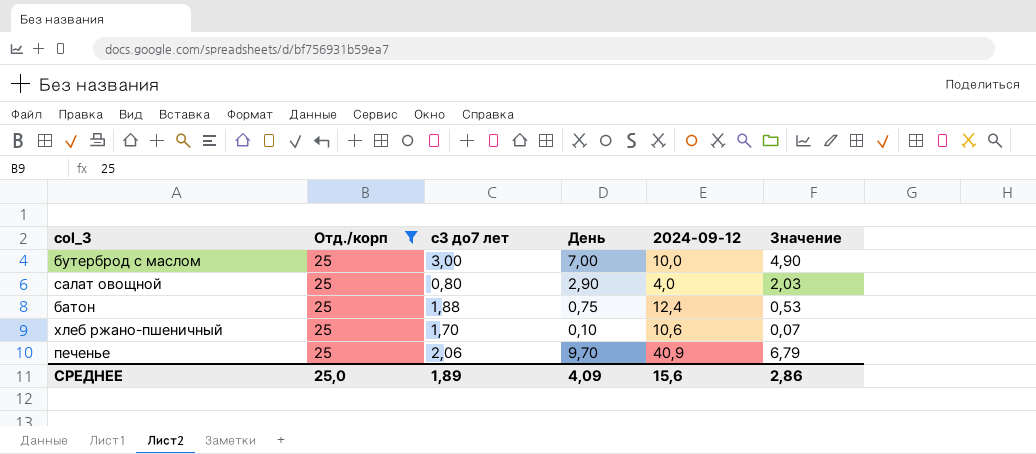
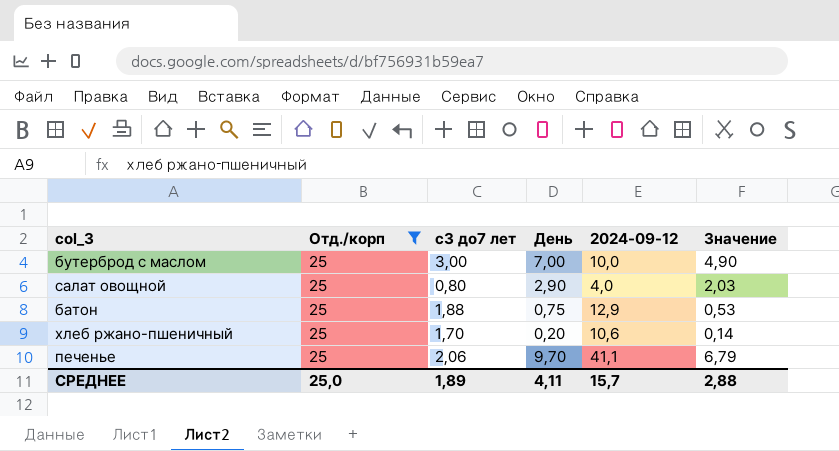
батон | 2024-09-12: 12,4 -> 12,9
хлеб ржано-пшеничный | День: 0,10 -> 0,20
хлеб ржано-пшеничный | Значение: 0,07 -> 0,14
печенье | 2024-09-12: 40,9 -> 41,1
СРЕДНЕЕ | День: 4,09 -> 4,11
СРЕДНЕЕ | 2024-09-12: 15,6 -> 15,7
СРЕДНЕЕ | Значение: 2,86 -> 2,88

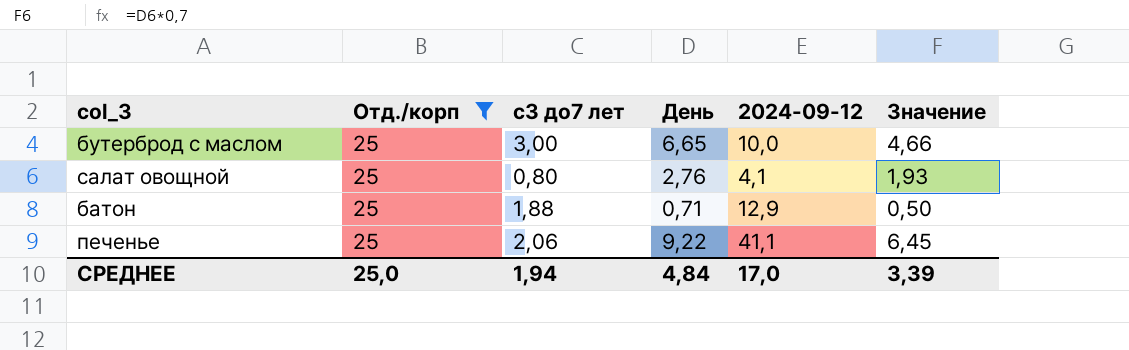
row хлеб ржано-пшеничный: 25 | 1,70 | 0,20 | 10,6 | 0,14 -> none
бутерброд с маслом | День: 7,00 -> 6,65
бутерброд с маслом | Значение: 4,90 -> 4,66
салат овощной | День: 2,90 -> 2,76
салат овощной | 2024-09-12: 4,0 -> 4,1
салат овощной | Значение: 2,03 -> 1,93
батон | День: 0,75 -> 0,71
батон | Значение: 0,53 -> 0,50
печенье | День: 9,70 -> 9,22
печенье | Значение: 6,79 -> 6,45
СРЕДНЕЕ | с3 до7 лет: 1,89 -> 1,94
СРЕДНЕЕ | День: 4,11 -> 4,84
СРЕДНЕЕ | 2024-09-12: 15,7 -> 17,0
СРЕДНЕЕ | Значение: 2,88 -> 3,39

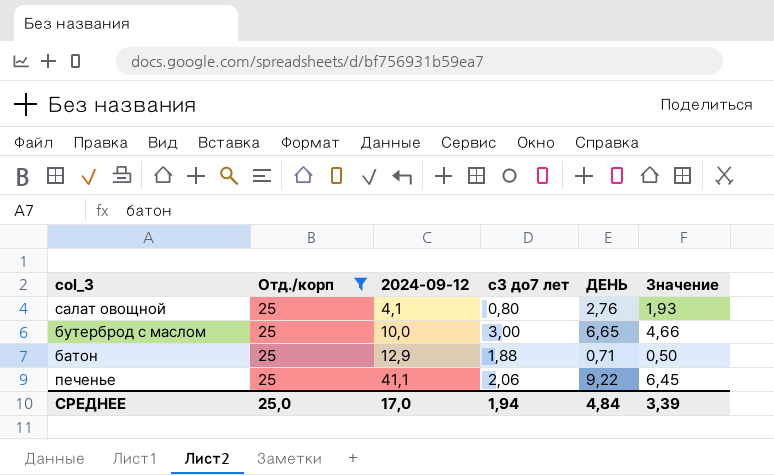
row order: none -> 2024-09-12 ascending
column 2024-09-12 | position: 5 -> 3
column name: День -> ДЕНЬ

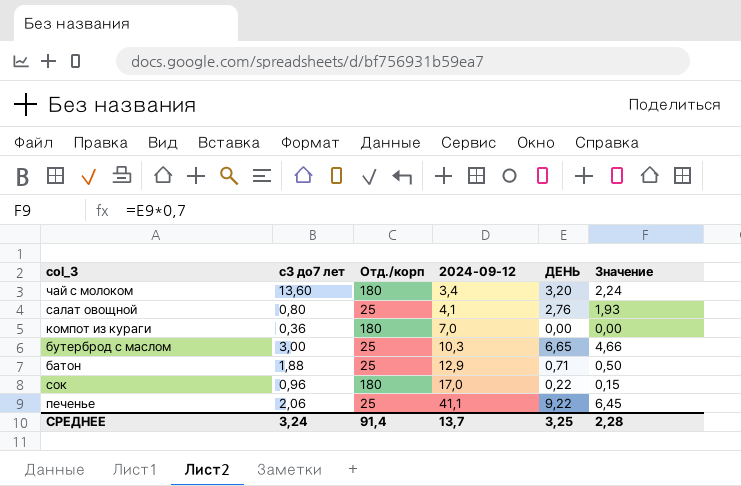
filter: Отд./корп = 25 -> none
column с3 до7 лет | position: 4 -> 2
бутерброд с маслом | 2024-09-12: 10,0 -> 10,3
СРЕДНЕЕ | с3 до7 лет: 1,94 -> 3,24
СРЕДНЕЕ | Отд./корп: 25,0 -> 91,4
СРЕДНЕЕ | 2024-09-12: 17,0 -> 13,7
СРЕДНЕЕ | ДЕНЬ: 4,84 -> 3,25
СРЕДНЕЕ | Значение: 3,39 -> 2,28

